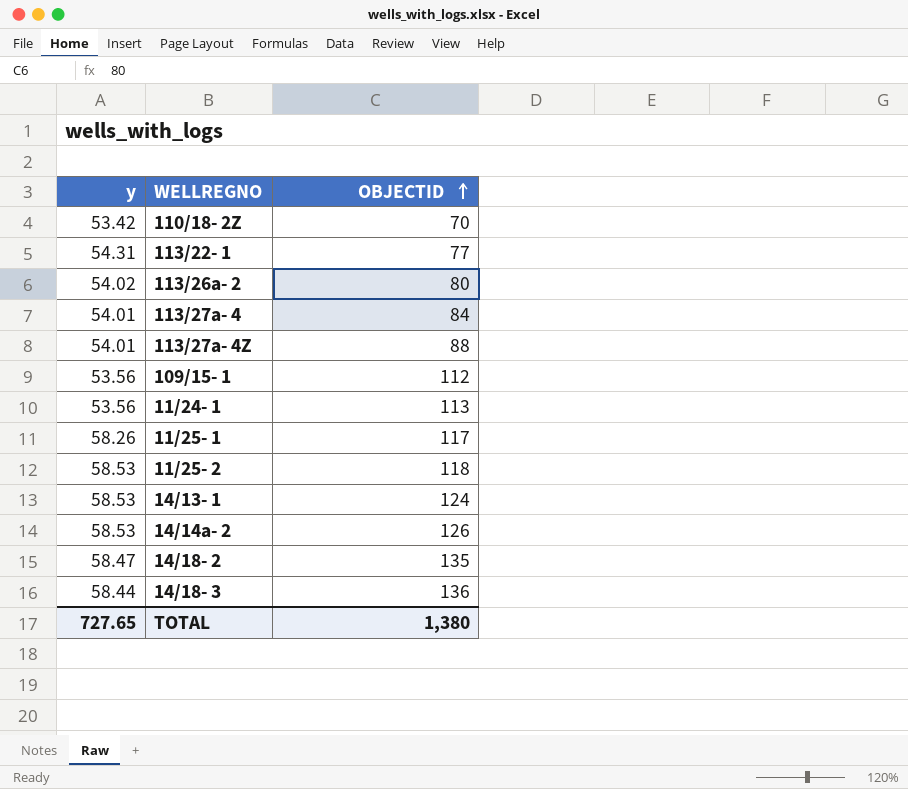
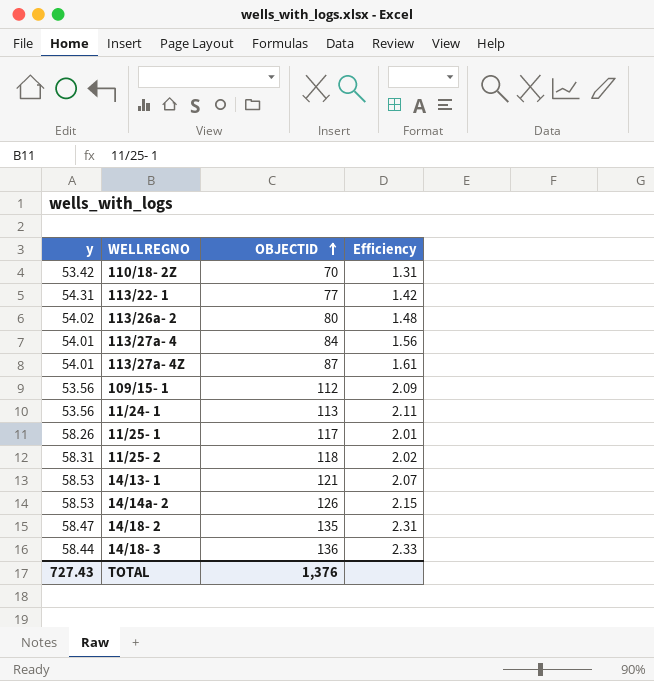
column Efficiency | formula: none -> [OBJECTID] / [y]
113/27a- 4Z | OBJECTID: 88 -> 87
11/25- 2 | y: 58.53 -> 58.31
14/13- 1 | OBJECTID: 124 -> 121
TOTAL | y: 727.65 -> 727.43
TOTAL | OBJECTID: 1,380 -> 1,376

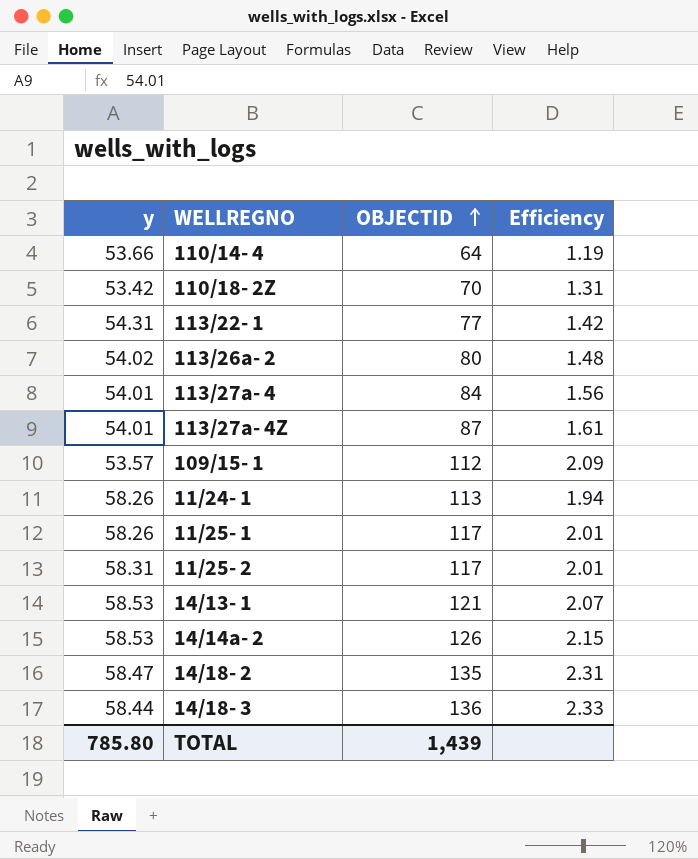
row 110/14- 4: none -> 53.66 | 64 | 1.19
109/15- 1 | y: 53.56 -> 53.57
11/24- 1 | y: 53.56 -> 58.26
11/24- 1 | Efficiency: 2.11 -> 1.94
11/25- 2 | OBJECTID: 118 -> 117
11/25- 2 | Efficiency: 2.02 -> 2.01
TOTAL | y: 727.43 -> 785.80
TOTAL | OBJECTID: 1,376 -> 1,439

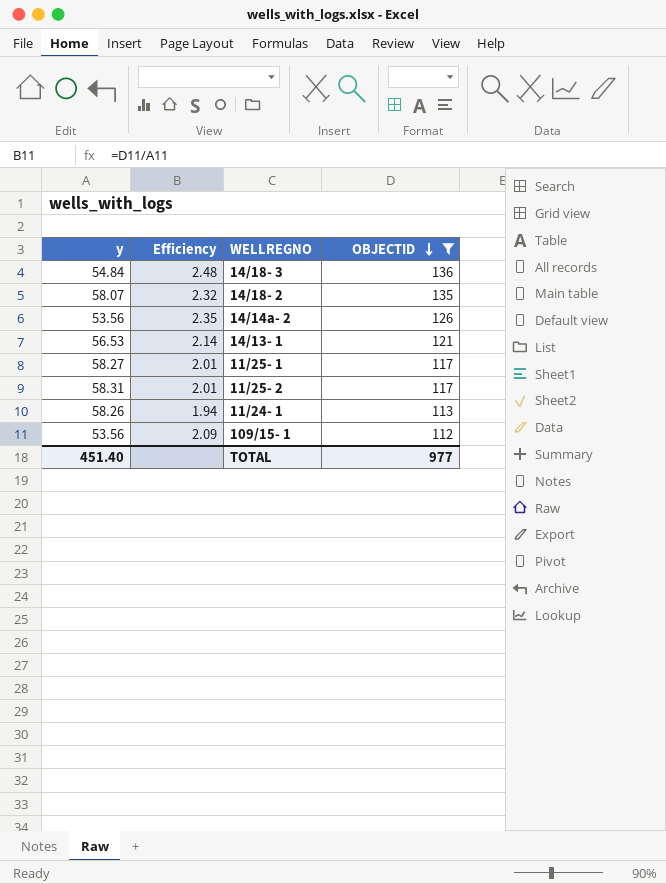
filter: none -> OBJECTID >= 112
row order: OBJECTID ascending -> OBJECTID descending
column Efficiency | position: 4 -> 2
14/18- 3 | y: 58.44 -> 54.84
14/18- 3 | Efficiency: 2.33 -> 2.48
14/18- 2 | y: 58.47 -> 58.07
14/18- 2 | Efficiency: 2.31 -> 2.32
14/14a- 2 | y: 58.53 -> 53.56
14/14a- 2 | Efficiency: 2.15 -> 2.35
14/13- 1 | y: 58.53 -> 56.53
14/13- 1 | Efficiency: 2.07 -> 2.14
11/25- 1 | y: 58.26 -> 58.27
109/15- 1 | y: 53.57 -> 53.56
TOTAL | y: 785.80 -> 451.40
TOTAL | OBJECTID: 1,439 -> 977

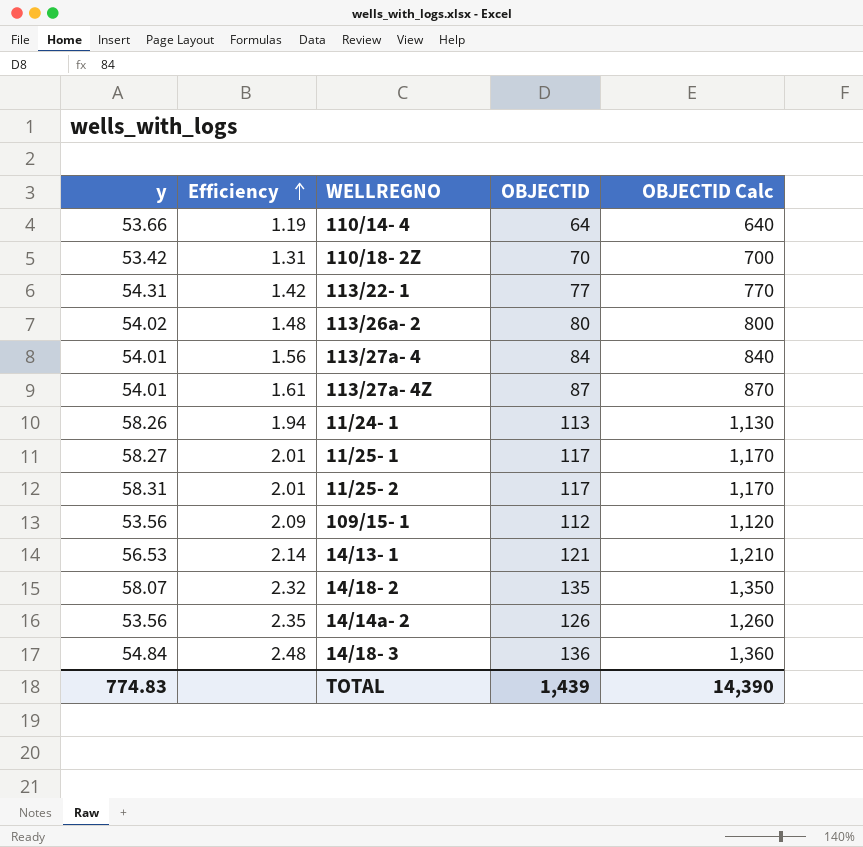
filter: OBJECTID >= 112 -> none
row order: OBJECTID descending -> Efficiency ascending
column OBJECTID Calc | formula: none -> [OBJECTID] * 10
TOTAL | y: 451.40 -> 774.83
TOTAL | OBJECTID: 977 -> 1,439

